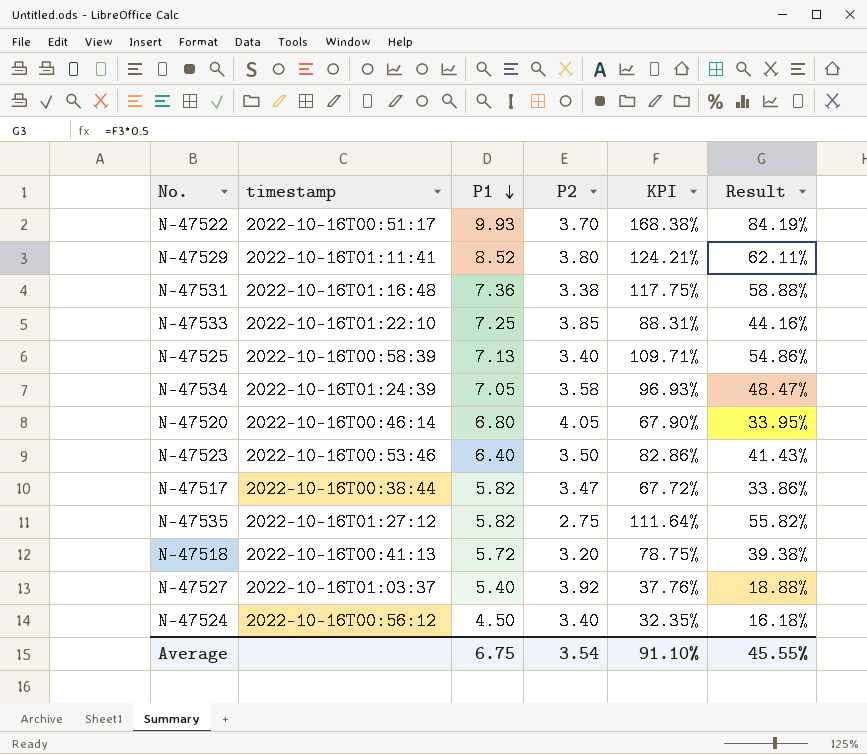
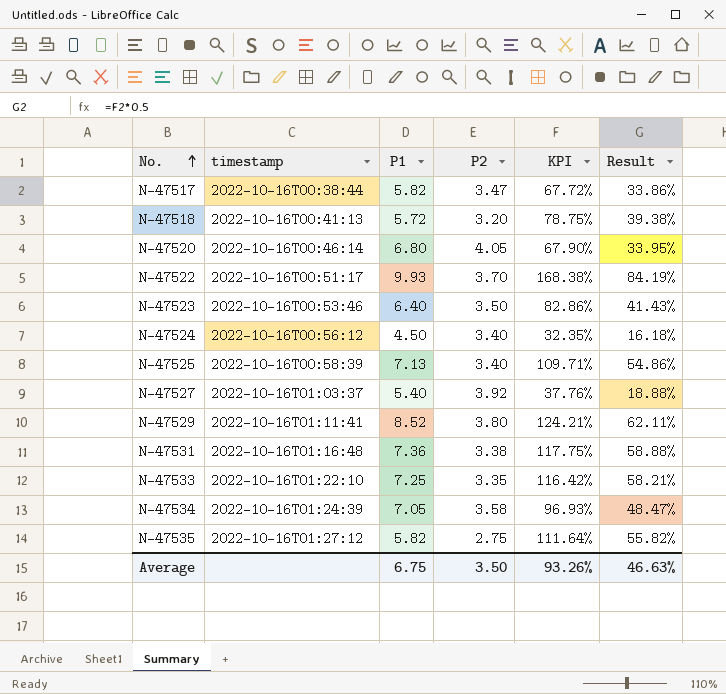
row order: P1 descending -> No. ascending
N-47533 | P2: 3.85 -> 3.35
N-47533 | KPI: 88.31% -> 116.42%
N-47533 | Result: 44.16% -> 58.21%
Average | P2: 3.54 -> 3.50
Average | KPI: 91.10% -> 93.26%
Average | Result: 45.55% -> 46.63%

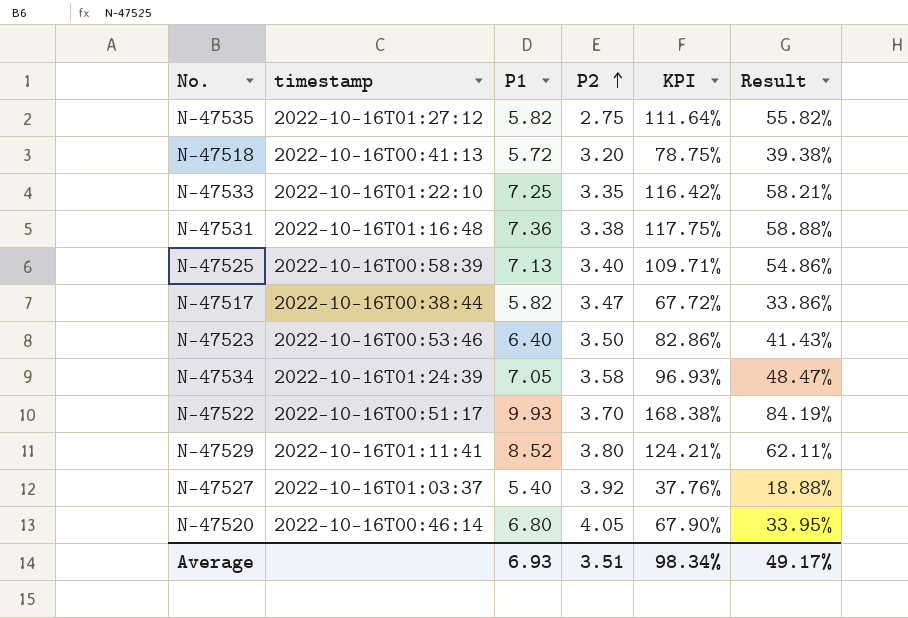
row order: No. ascending -> P2 ascending
row N-47524: 2022-10-16T00:56:12 | 4.50 | 3.40 | 32.35% | 16.18% -> none
Average | P1: 6.75 -> 6.93
Average | P2: 3.50 -> 3.51
Average | KPI: 93.26% -> 98.34%
Average | Result: 46.63% -> 49.17%

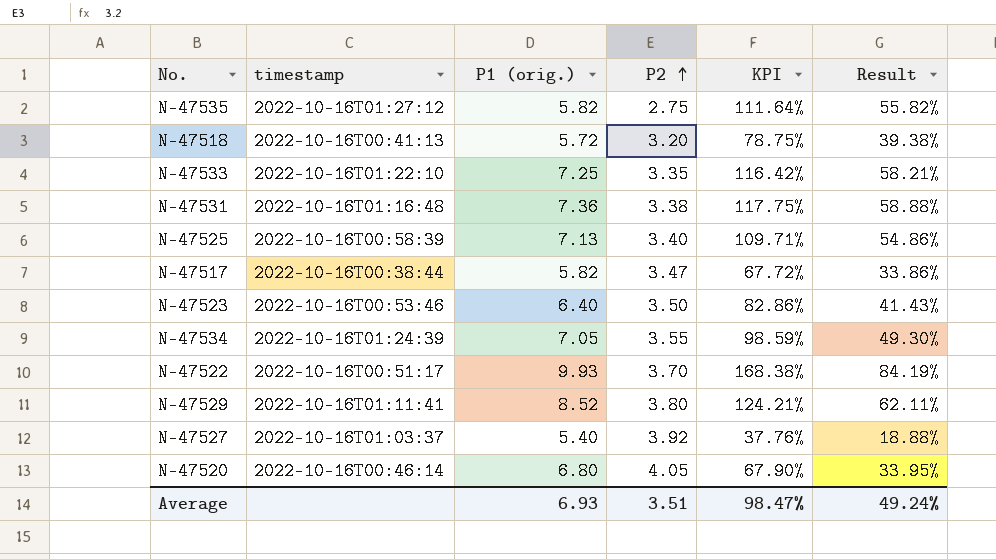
column name: P1 -> P1 (orig.)
N-47534 | P2: 3.58 -> 3.55
N-47534 | KPI: 96.93% -> 98.59%
N-47534 | Result: 48.47% -> 49.30%
Average | KPI: 98.34% -> 98.47%
Average | Result: 49.17% -> 49.24%

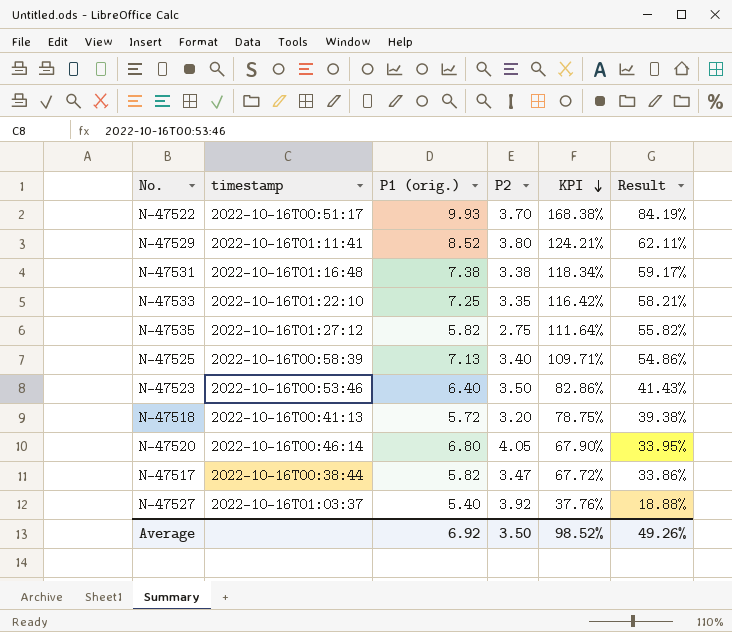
row order: P2 ascending -> KPI descending
row N-47534: 2022-10-16T01:24:39 | 7.05 | 3.55 | 98.59% | 49.30% -> none
N-47531 | P1 (orig.): 7.36 -> 7.38
N-47531 | KPI: 117.75% -> 118.34%
N-47531 | Result: 58.88% -> 59.17%
Average | P1 (orig.): 6.93 -> 6.92
Average | P2: 3.51 -> 3.50
Average | KPI: 98.47% -> 98.52%
Average | Result: 49.24% -> 49.26%

